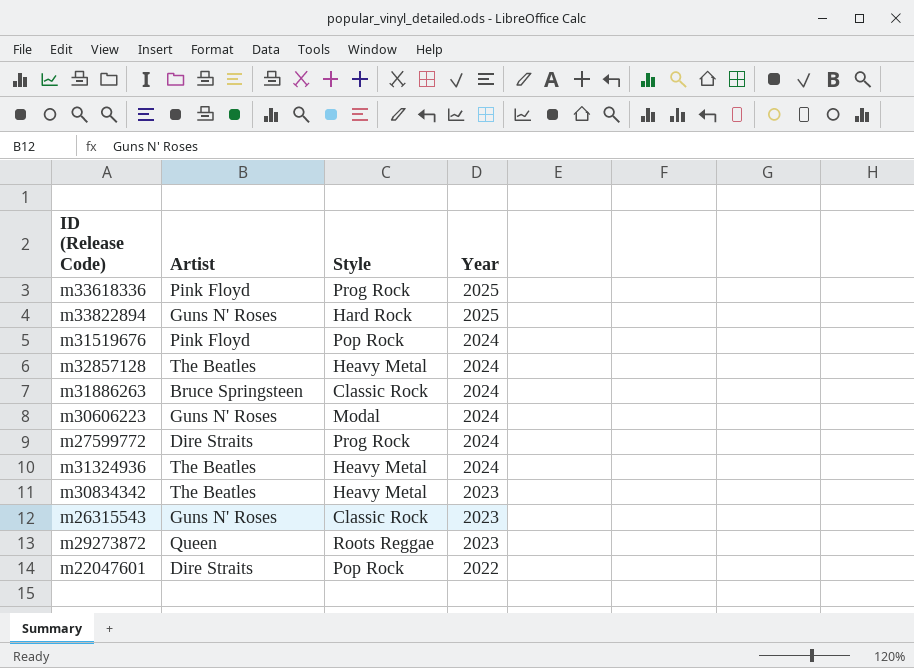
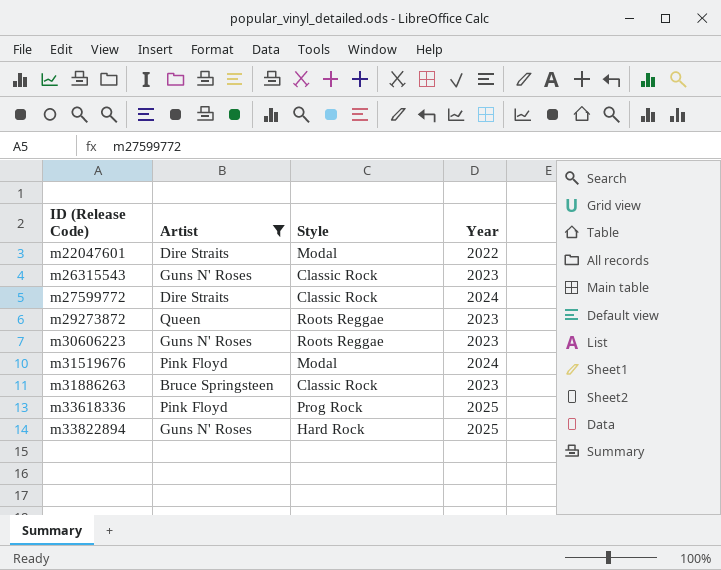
filter: none -> Artist != The Beatles
row order: Year descending -> ID (Release Code) ascending
m22047601 | Style: Pop Rock -> Modal
m27599772 | Style: Prog Rock -> Classic Rock
m30606223 | Style: Modal -> Roots Reggae
m30606223 | Year: 2024 -> 2023
m31519676 | Style: Pop Rock -> Modal
m31886263 | Year: 2024 -> 2023

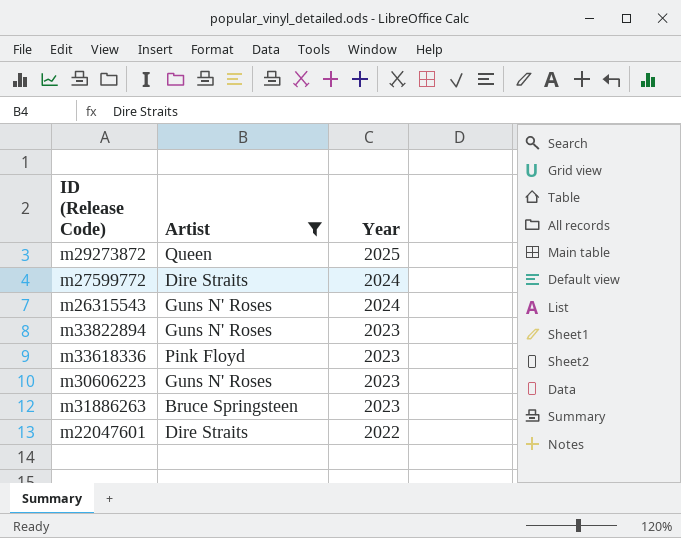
row order: ID (Release Code) ascending -> Year descending
column Style | position: 3 -> none
row m31519676: Pink Floyd | Modal | 2024 -> none
m29273872 | Year: 2023 -> 2025
m26315543 | Year: 2023 -> 2024
m33822894 | Year: 2025 -> 2023
m33618336 | Year: 2025 -> 2023

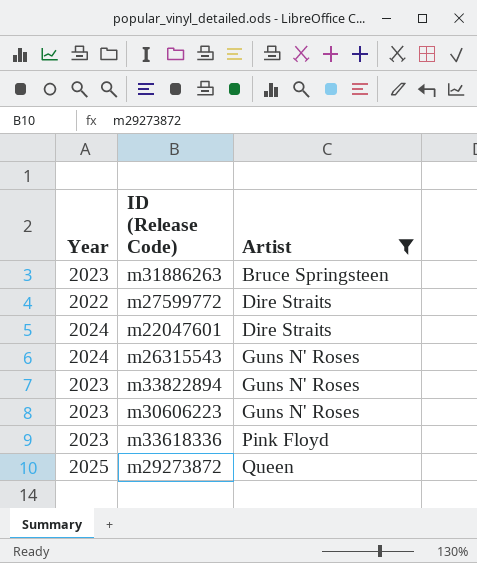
row order: Year descending -> Artist ascending
column Year | position: 3 -> 1
m27599772 | Year: 2024 -> 2022
m22047601 | Year: 2022 -> 2024

